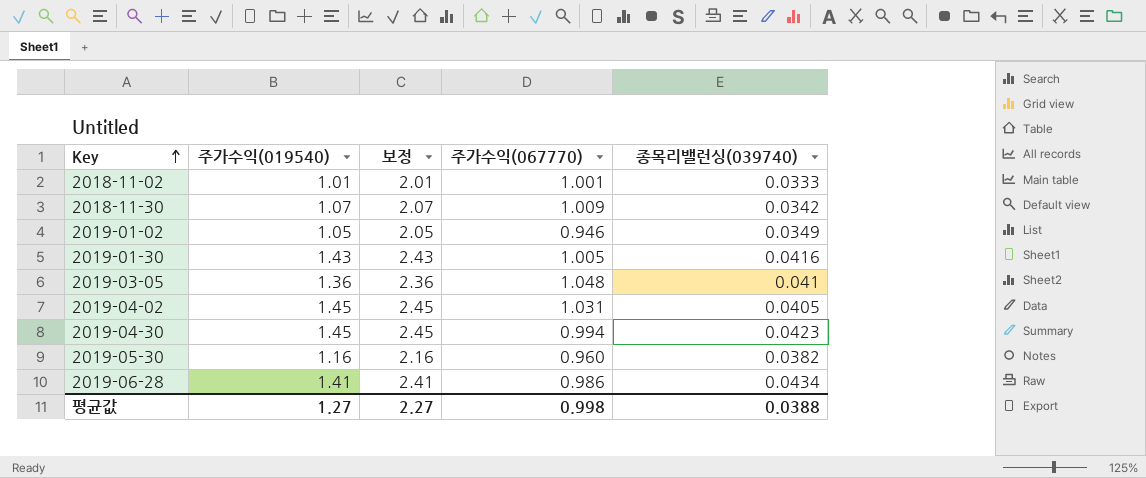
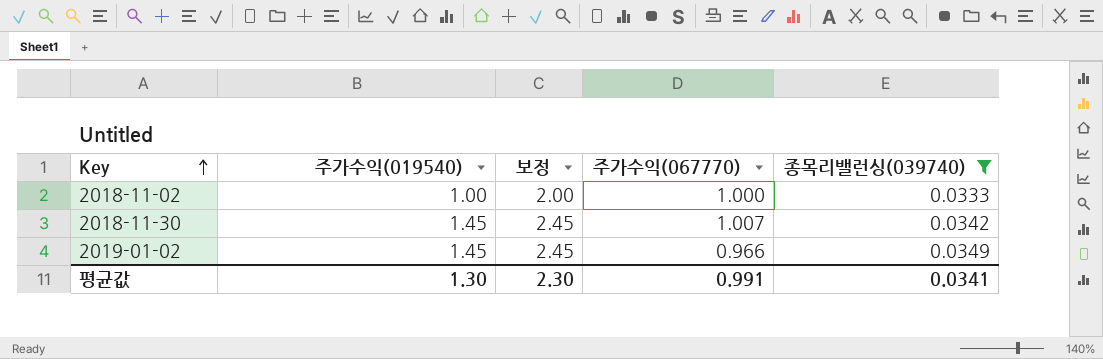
filter: none -> 종목리밸런싱(039740) <= 0.0349
2018-11-02 | 주가수익(019540): 1.01 -> 1.00
2018-11-02 | 보정: 2.01 -> 2.00
2018-11-02 | 주가수익(067770): 1.001 -> 1.000
2018-11-30 | 주가수익(019540): 1.07 -> 1.45
2018-11-30 | 보정: 2.07 -> 2.45
2018-11-30 | 주가수익(067770): 1.009 -> 1.007
2019-01-02 | 주가수익(019540): 1.05 -> 1.45
2019-01-02 | 보정: 2.05 -> 2.45
2019-01-02 | 주가수익(067770): 0.946 -> 0.966
평균값 | 주가수익(019540): 1.27 -> 1.30
평균값 | 보정: 2.27 -> 2.30
평균값 | 주가수익(067770): 0.998 -> 0.991
평균값 | 종목리밸런싱(039740): 0.0388 -> 0.0341

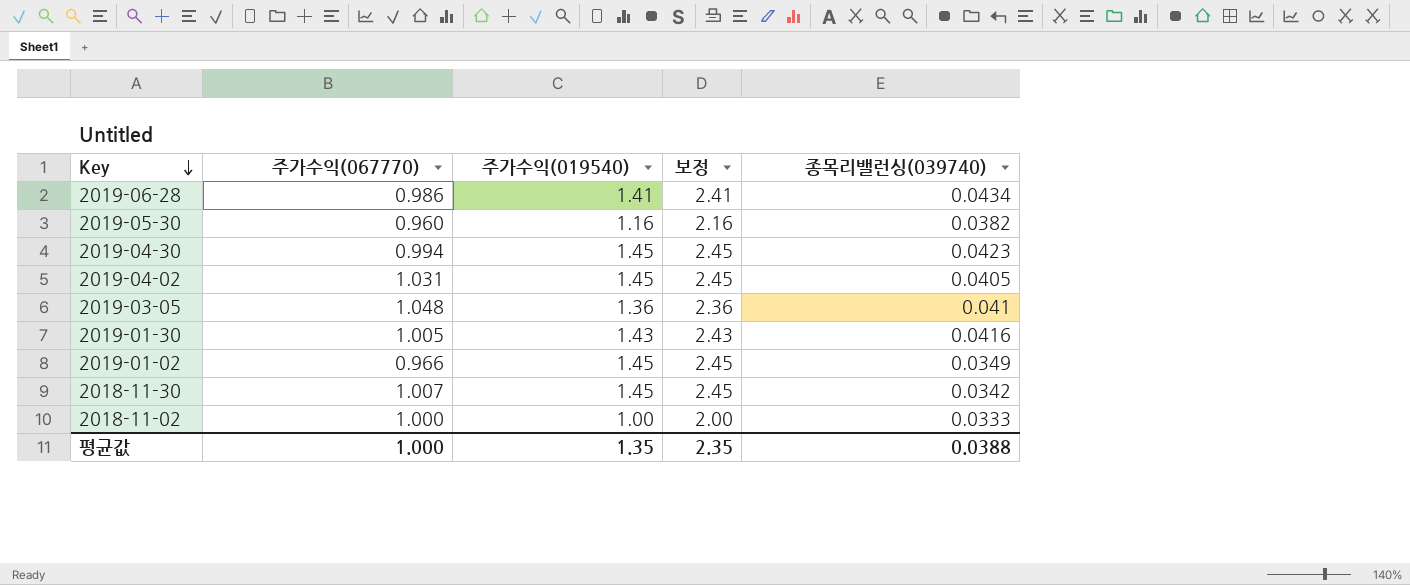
filter: 종목리밸런싱(039740) <= 0.0349 -> none
row order: Key ascending -> Key descending
column 주가수익(067770) | position: 4 -> 2
평균값 | 주가수익(067770): 0.991 -> 1.000
평균값 | 주가수익(019540): 1.30 -> 1.35
평균값 | 보정: 2.30 -> 2.35
평균값 | 종목리밸런싱(039740): 0.0341 -> 0.0388

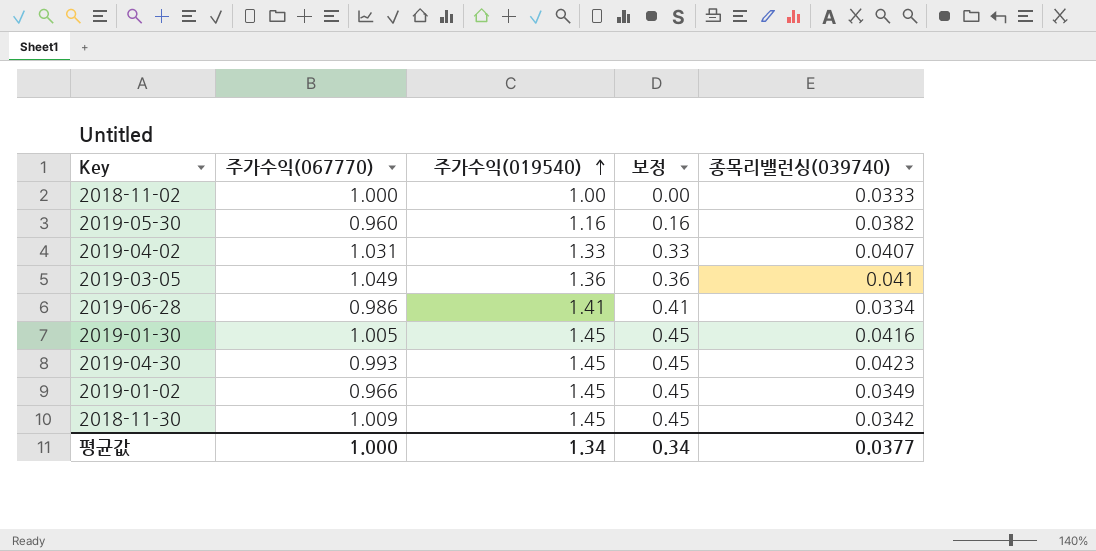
row order: Key descending -> 주가수익(019540) ascending
column 보정 | formula: [주가수익(019540)] + 1 -> [주가수익(019540)] - 1
2019-04-02 | 주가수익(019540): 1.45 -> 1.33
2019-04-02 | 종목리밸런싱(039740): 0.0405 -> 0.0407
2019-03-05 | 주가수익(067770): 1.048 -> 1.049
2019-06-28 | 종목리밸런싱(039740): 0.0434 -> 0.0334
2019-01-30 | 주가수익(019540): 1.43 -> 1.45
2019-04-30 | 주가수익(067770): 0.994 -> 0.993
2018-11-30 | 주가수익(067770): 1.007 -> 1.009
평균값 | 주가수익(019540): 1.35 -> 1.34
평균값 | 보정: 2.35 -> 0.34
평균값 | 종목리밸런싱(039740): 0.0388 -> 0.0377

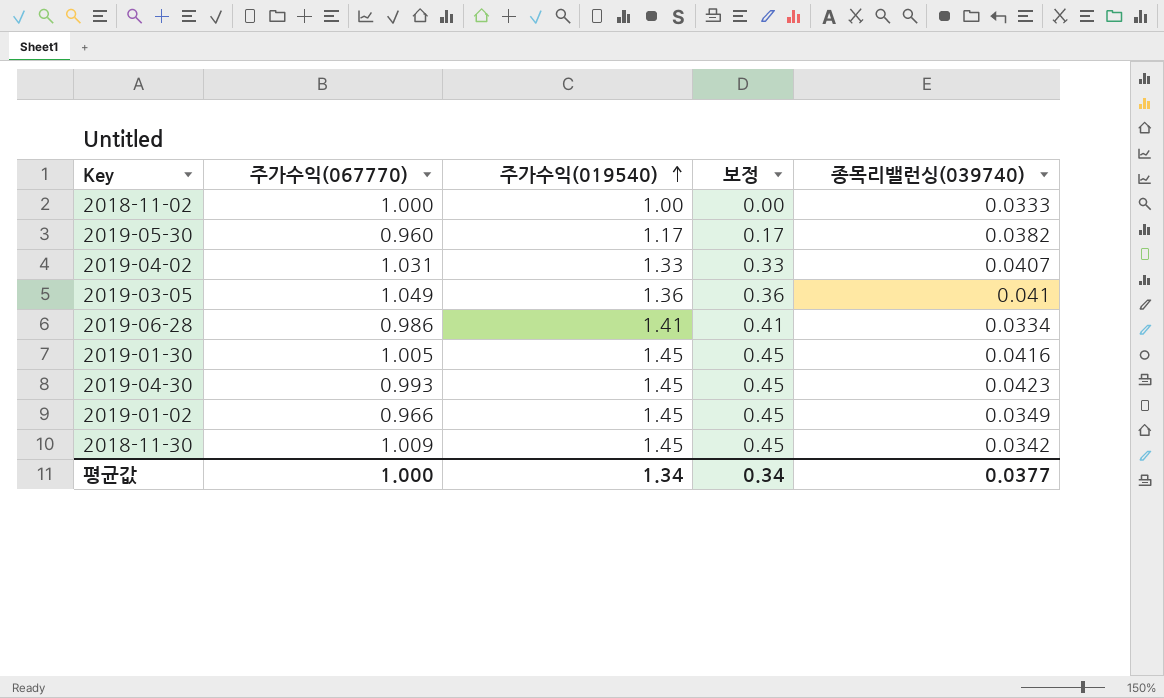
2019-05-30 | 주가수익(019540): 1.16 -> 1.17
2019-05-30 | 보정: 0.16 -> 0.17

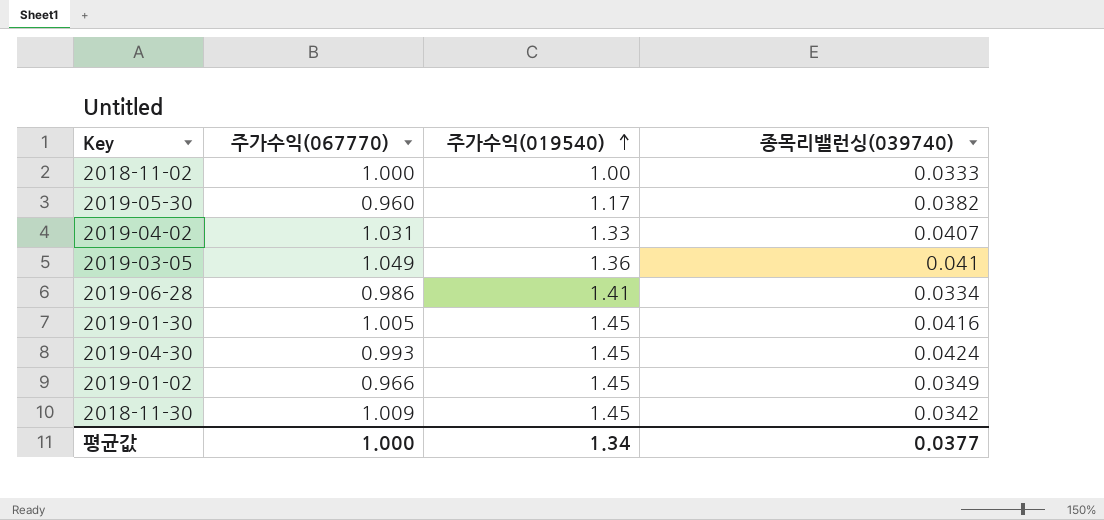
column 보정 | formula: [주가수익(019540)] - 1 -> none
2019-04-30 | 종목리밸런싱(039740): 0.0423 -> 0.0424

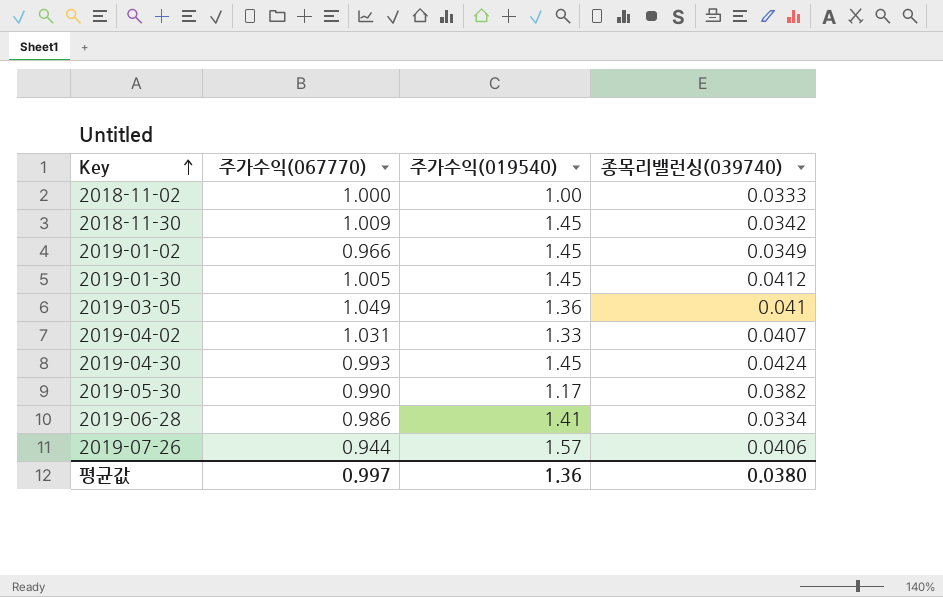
row order: 주가수익(019540) ascending -> Key ascending
2019-01-30 | 종목리밸런싱(039740): 0.0416 -> 0.0412
2019-05-30 | 주가수익(067770): 0.960 -> 0.990
row 2019-07-26: none -> 0.944 | 1.57 | 0.0406
평균값 | 주가수익(067770): 1.000 -> 0.997
평균값 | 주가수익(019540): 1.34 -> 1.36
평균값 | 종목리밸런싱(039740): 0.0377 -> 0.0380

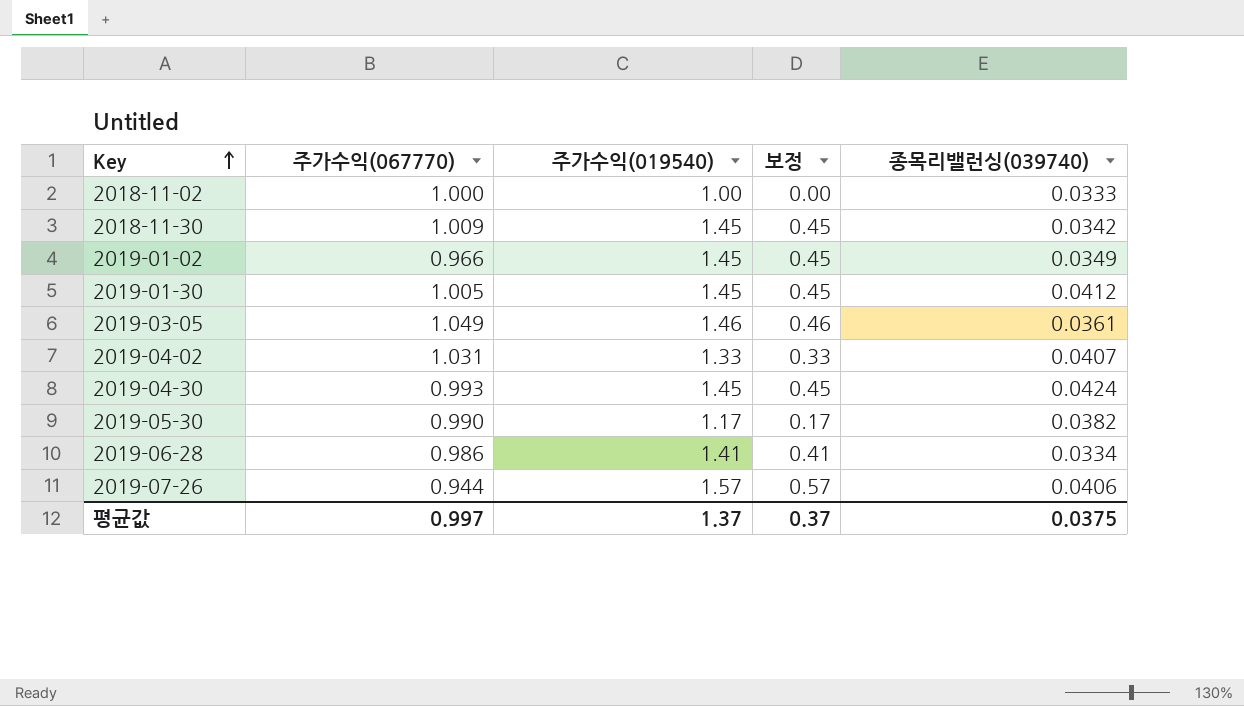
column 보정 | formula: none -> [주가수익(019540)] - 1
2019-03-05 | 주가수익(019540): 1.36 -> 1.46
2019-03-05 | 종목리밸런싱(039740): 0.041 -> 0.0361
평균값 | 주가수익(019540): 1.36 -> 1.37
평균값 | 종목리밸런싱(039740): 0.0380 -> 0.0375

